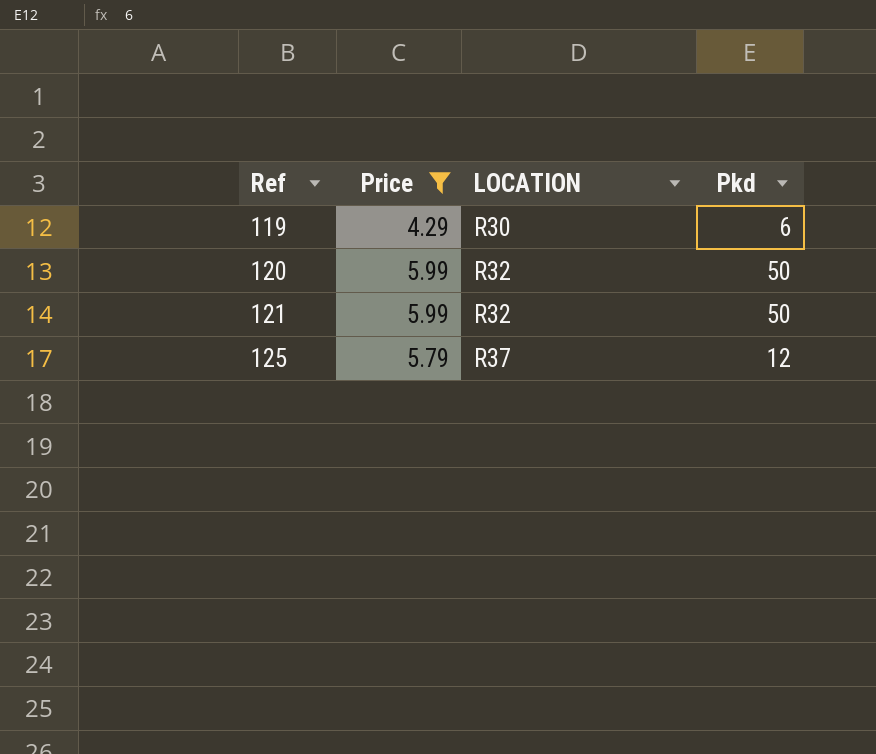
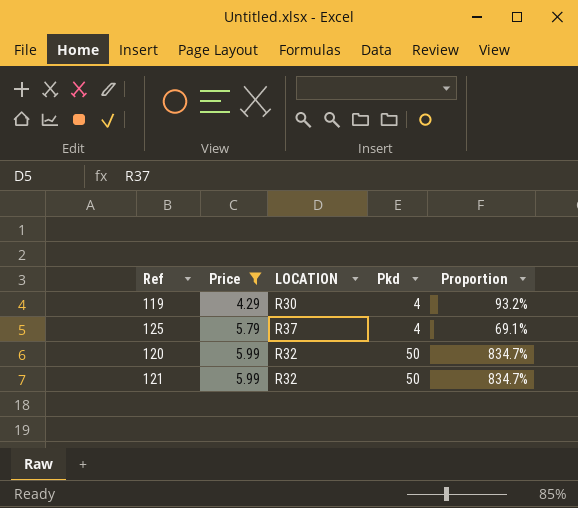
row order: Ref ascending -> Price ascending
column Proportion | formula: none -> [Pkd] / [Price]
119 | Pkd: 6 -> 4
125 | Pkd: 12 -> 4

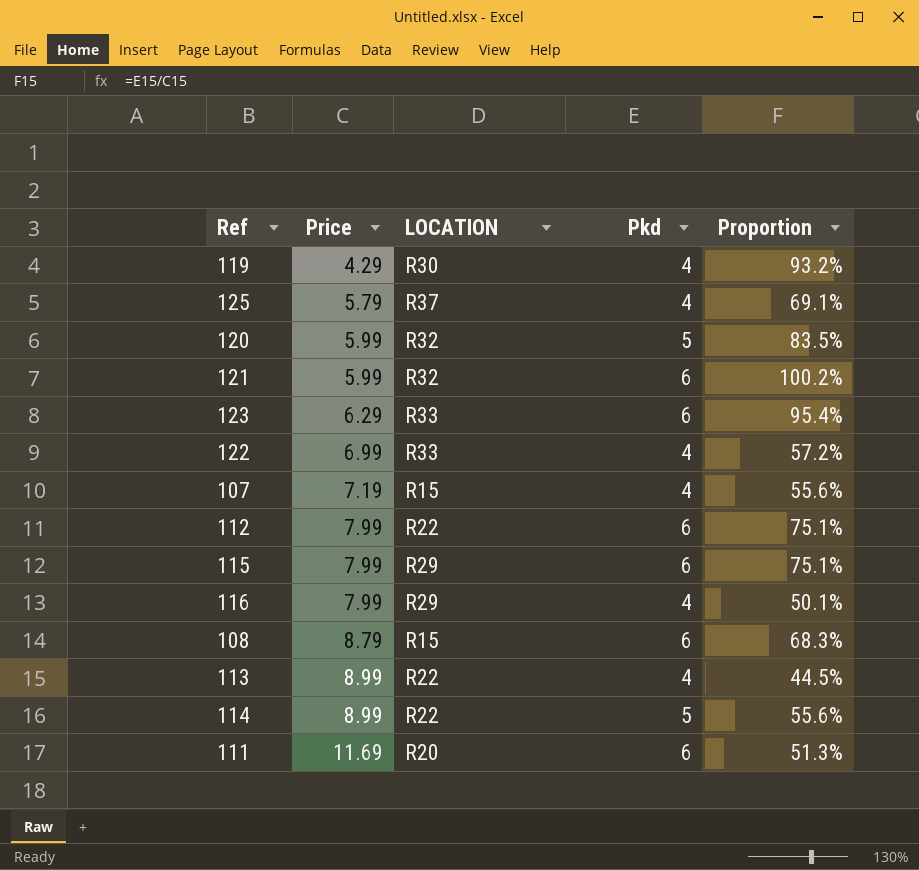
filter: Price <= 5.99 -> none
120 | Pkd: 50 -> 5
120 | Proportion: 834.7% -> 83.5%
121 | Pkd: 50 -> 6
121 | Proportion: 834.7% -> 100.2%

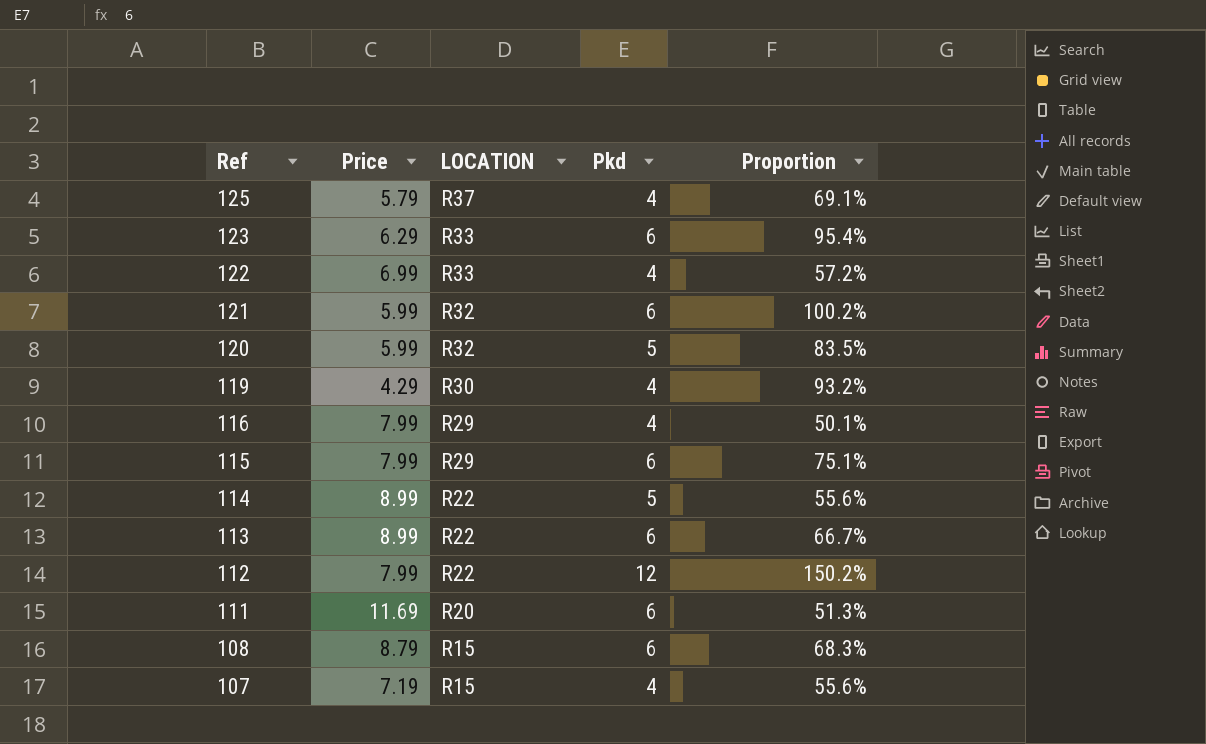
row order: Price ascending -> Ref descending
113 | Pkd: 4 -> 6
113 | Proportion: 44.5% -> 66.7%
112 | Pkd: 6 -> 12
112 | Proportion: 75.1% -> 150.2%

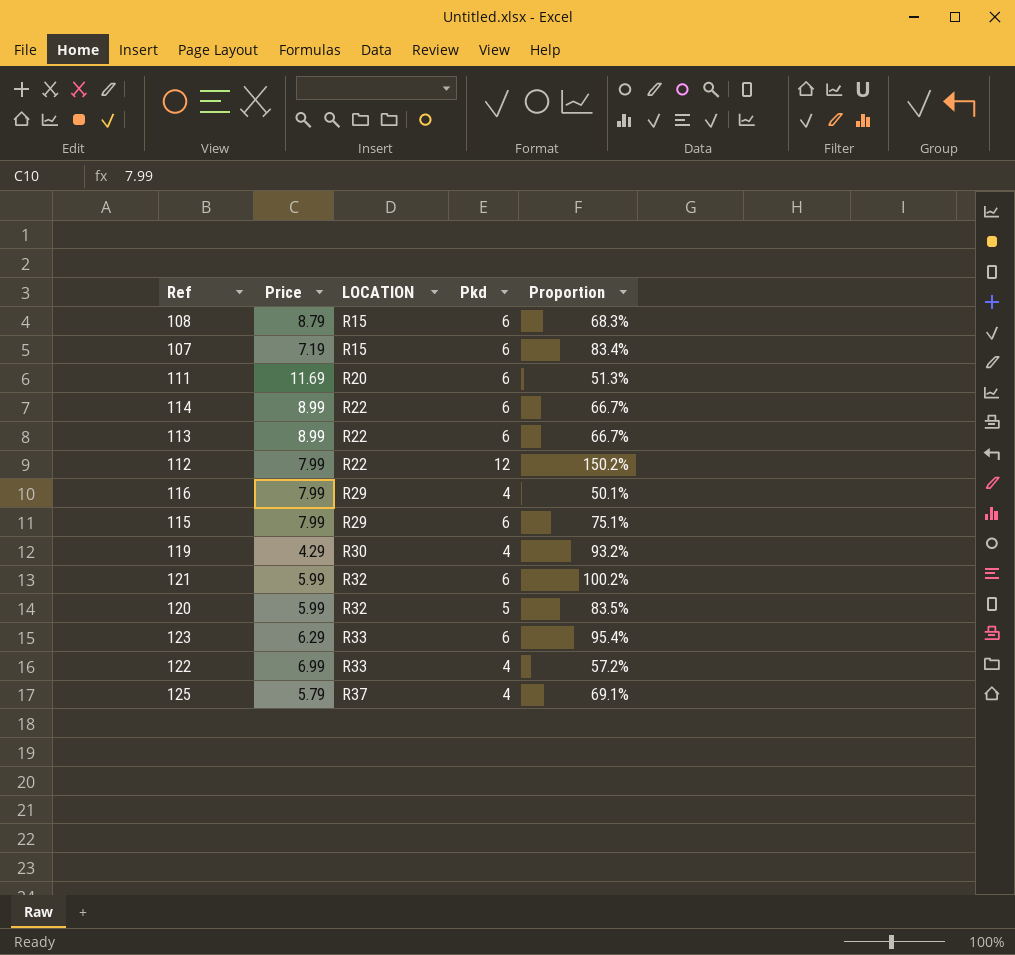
row order: Ref descending -> LOCATION ascending
107 | Pkd: 4 -> 6
107 | Proportion: 55.6% -> 83.4%
114 | Pkd: 5 -> 6
114 | Proportion: 55.6% -> 66.7%

